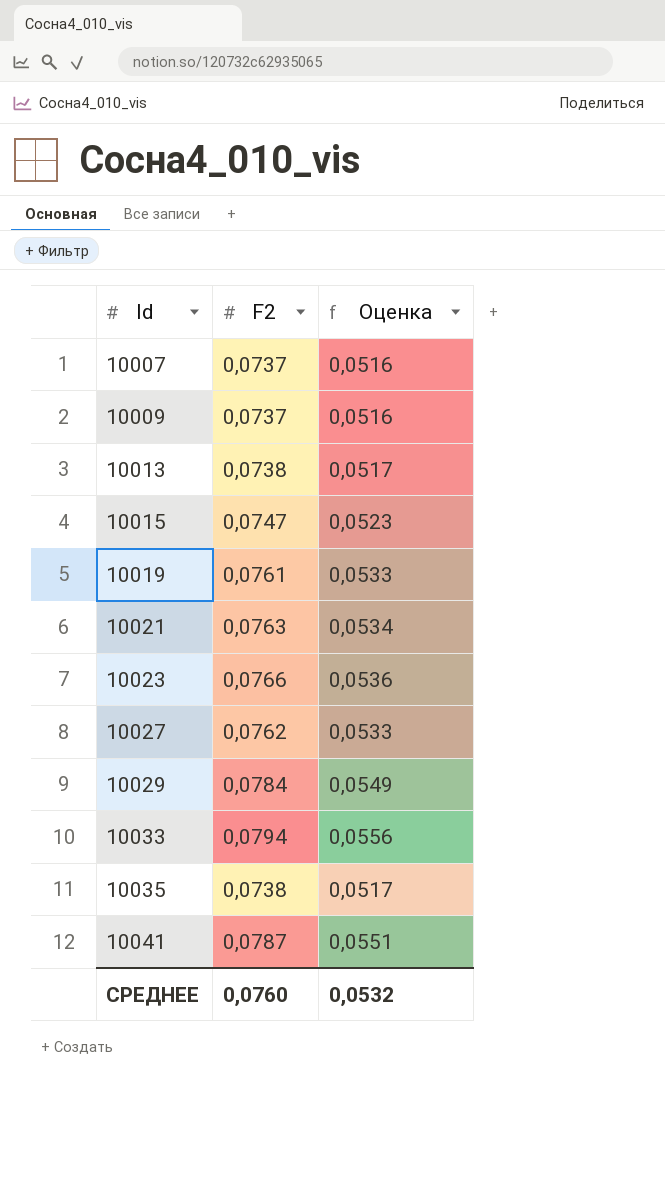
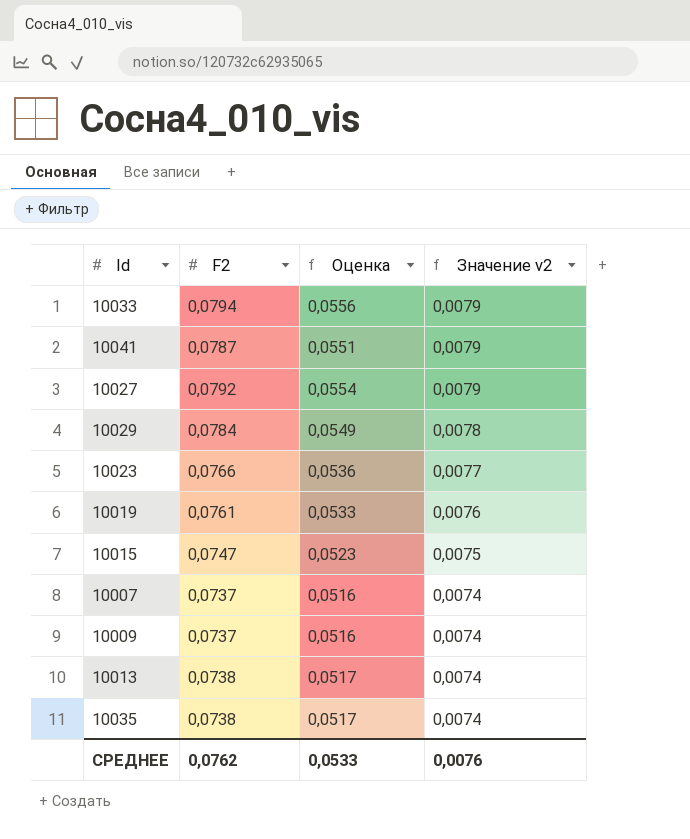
row order: Id ascending -> Значение v2 descending
column Значение v2 | formula: none -> [F2] * 0,1
row 10021: 0,0763 | 0,0534 -> none
10027 | F2: 0,0762 -> 0,0792
10027 | Оценка: 0,0533 -> 0,0554
СРЕДНЕЕ | F2: 0,0760 -> 0,0762
СРЕДНЕЕ | Оценка: 0,0532 -> 0,0533

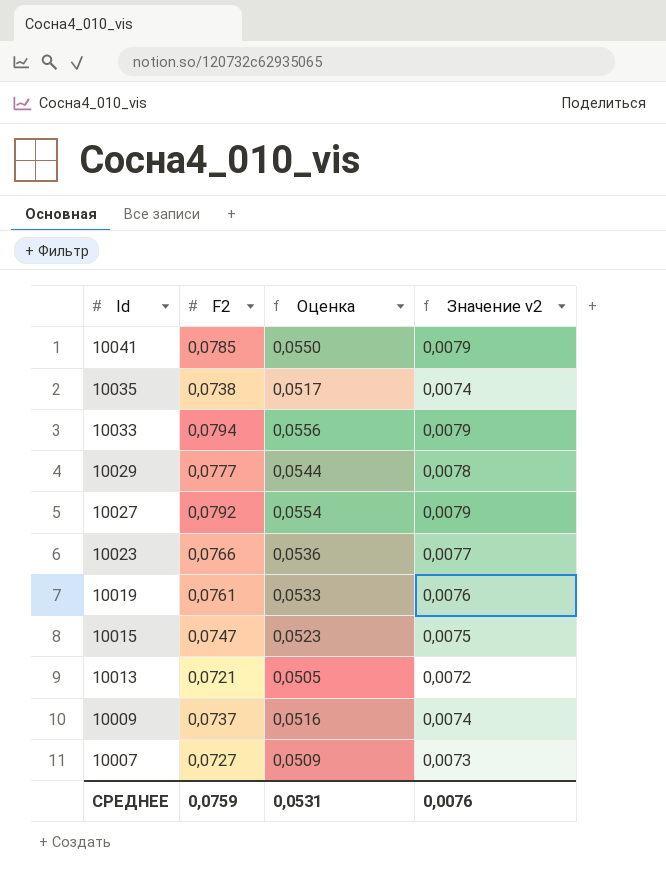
row order: Значение v2 descending -> Id descending
10041 | F2: 0,0787 -> 0,0785
10041 | Оценка: 0,0551 -> 0,0550
10029 | F2: 0,0784 -> 0,0777
10029 | Оценка: 0,0549 -> 0,0544
10013 | F2: 0,0738 -> 0,0721
10013 | Оценка: 0,0517 -> 0,0505
10013 | Значение v2: 0,0074 -> 0,0072
10007 | F2: 0,0737 -> 0,0727
10007 | Оценка: 0,0516 -> 0,0509
10007 | Значение v2: 0,0074 -> 0,0073
СРЕДНЕЕ | F2: 0,0762 -> 0,0759
СРЕДНЕЕ | Оценка: 0,0533 -> 0,0531

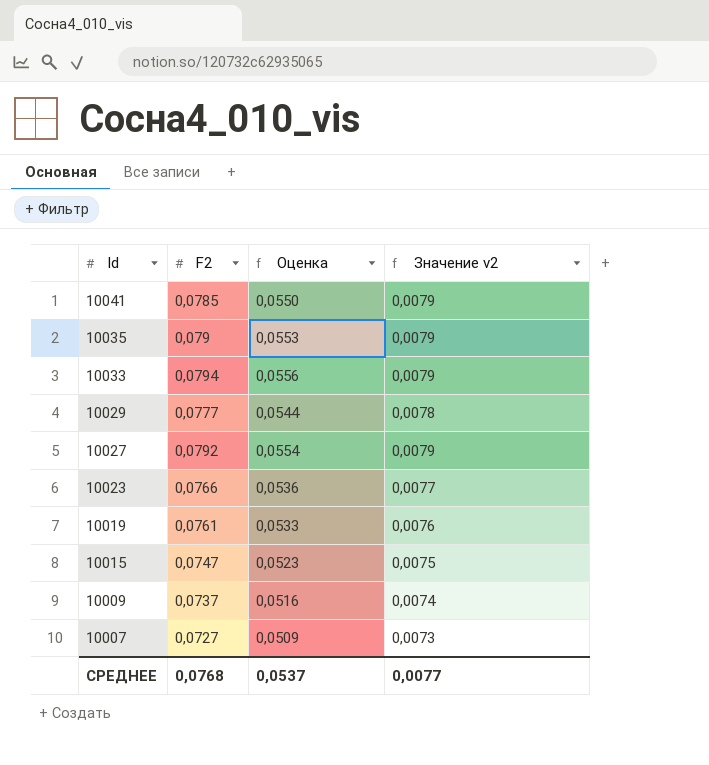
row 10013: 0,0721 | 0,0505 | 0,0072 -> none
10035 | F2: 0,0738 -> 0,079
10035 | Оценка: 0,0517 -> 0,0553
10035 | Значение v2: 0,0074 -> 0,0079
СРЕДНЕЕ | F2: 0,0759 -> 0,0768
СРЕДНЕЕ | Оценка: 0,0531 -> 0,0537
СРЕДНЕЕ | Значение v2: 0,0076 -> 0,0077

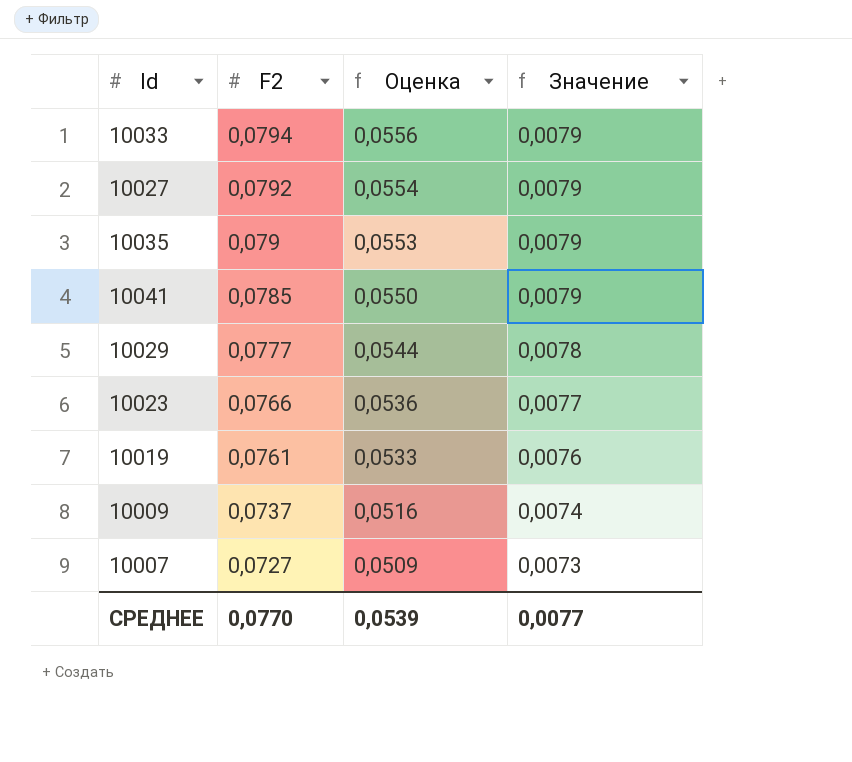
row order: Id descending -> F2 descending
column name: Значение v2 -> Значение
row 10015: 0,0747 | 0,0523 | 0,0075 -> none
СРЕДНЕЕ | F2: 0,0768 -> 0,0770
СРЕДНЕЕ | Оценка: 0,0537 -> 0,0539

